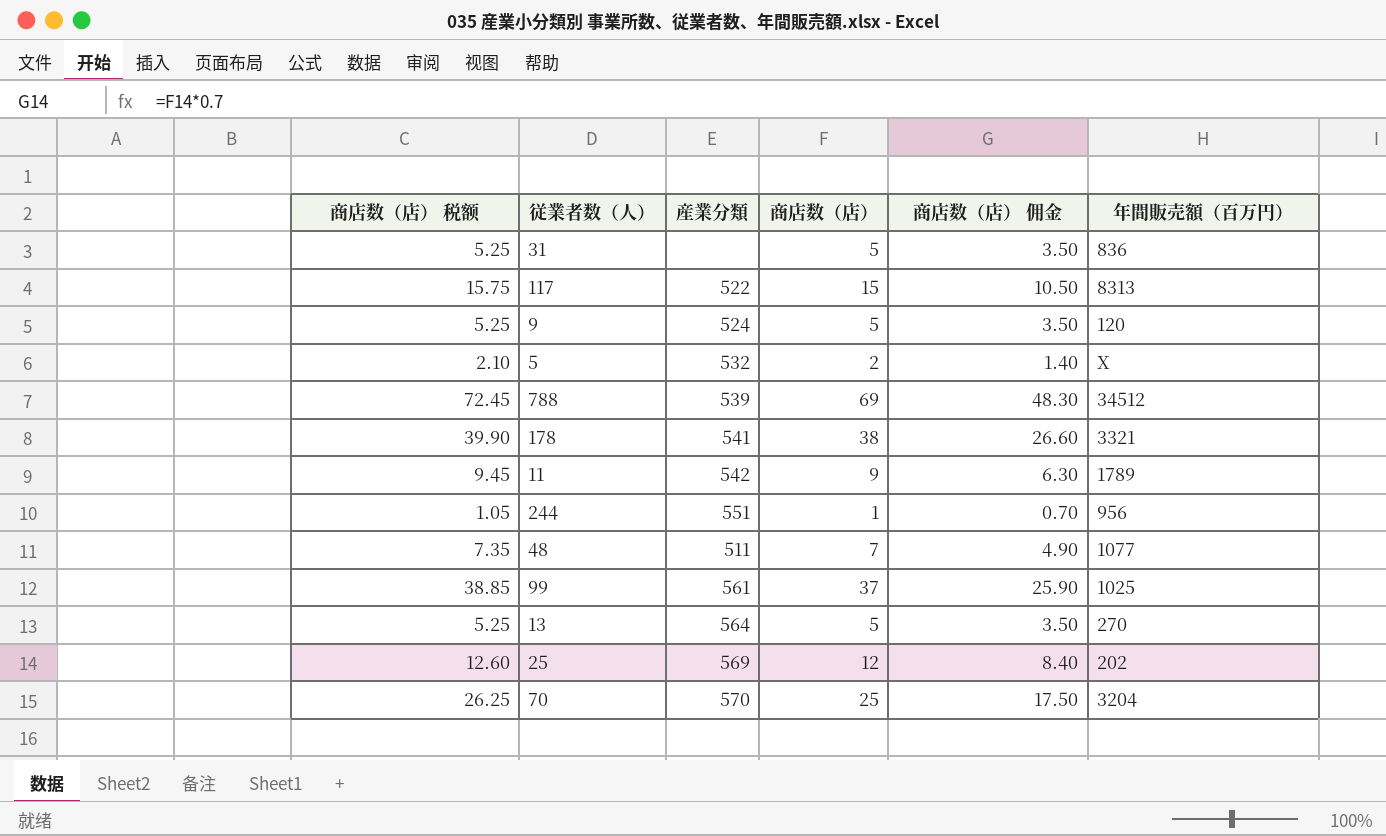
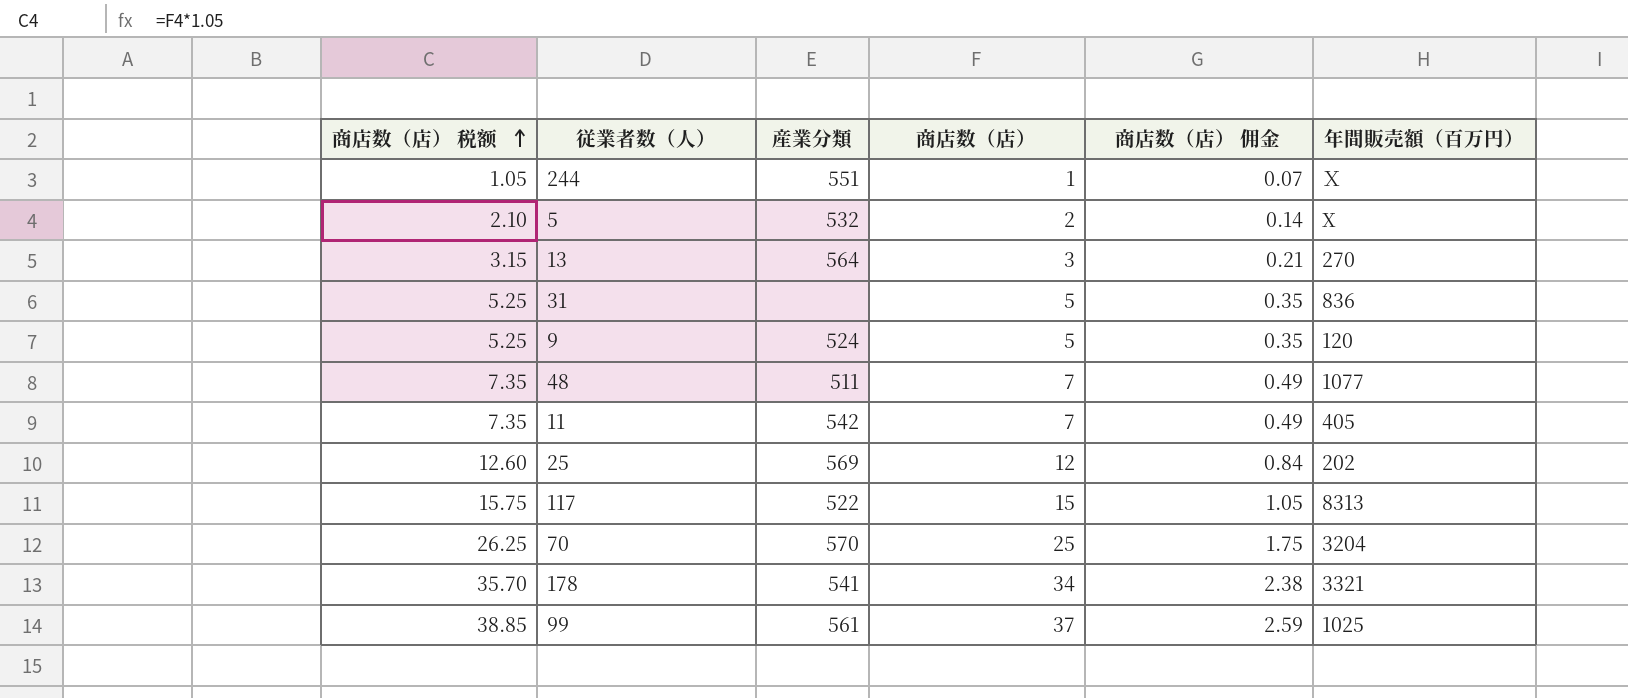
row order: none -> 商店数（店） 税额 ascending
column 商店数（店） 佣金 | formula: [商店数（店）] * 0.7 -> [商店数（店）] * 0.07
row 788: 72.45 | 539 | 69 | 48.30 | 34512 -> none
244 | 年間販売額（百万円）: 956 -> Ｘ
13 | 商店数（店） 税额: 5.25 -> 3.15
13 | 商店数（店）: 5 -> 3
11 | 商店数（店） 税额: 9.45 -> 7.35
11 | 商店数（店）: 9 -> 7
11 | 年間販売額（百万円）: 1789 -> 405
178 | 商店数（店） 税额: 39.90 -> 35.70
178 | 商店数（店）: 38 -> 34

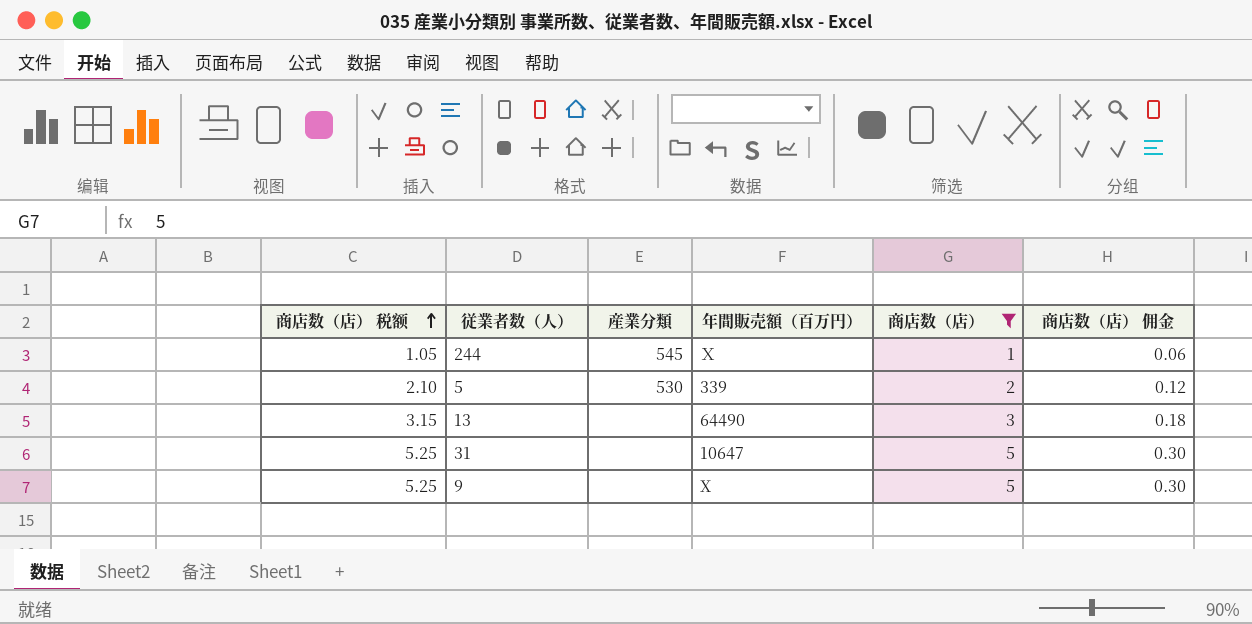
filter: none -> 商店数（店） <= 5
column 年間販売額（百万円） | position: 6 -> 4
column 商店数（店） 佣金 | formula: [商店数（店）] * 0.07 -> [商店数（店）] * 0.06
244 | 産業分類: 551 -> 545
5 | 産業分類: 532 -> 530
5 | 年間販売額（百万円）: X -> 339
13 | 産業分類: 564 -> none
13 | 年間販売額（百万円）: 270 -> 64490
31 | 年間販売額（百万円）: 836 -> 10647
9 | 産業分類: 524 -> none
9 | 年間販売額（百万円）: 120 -> X

